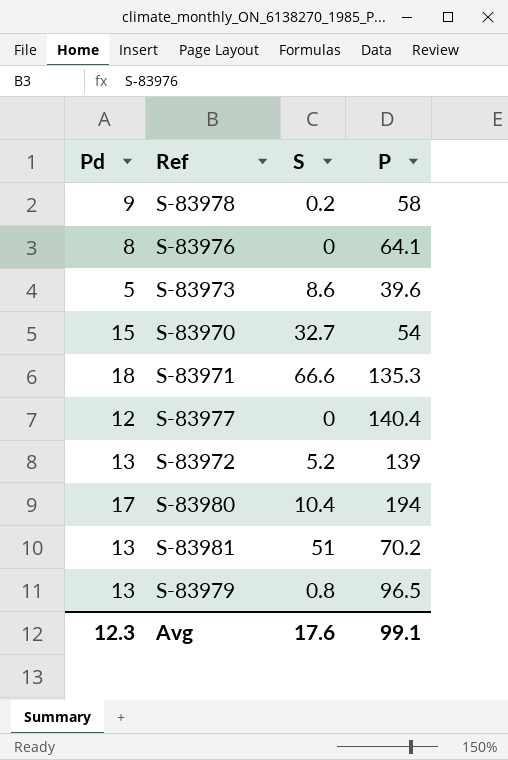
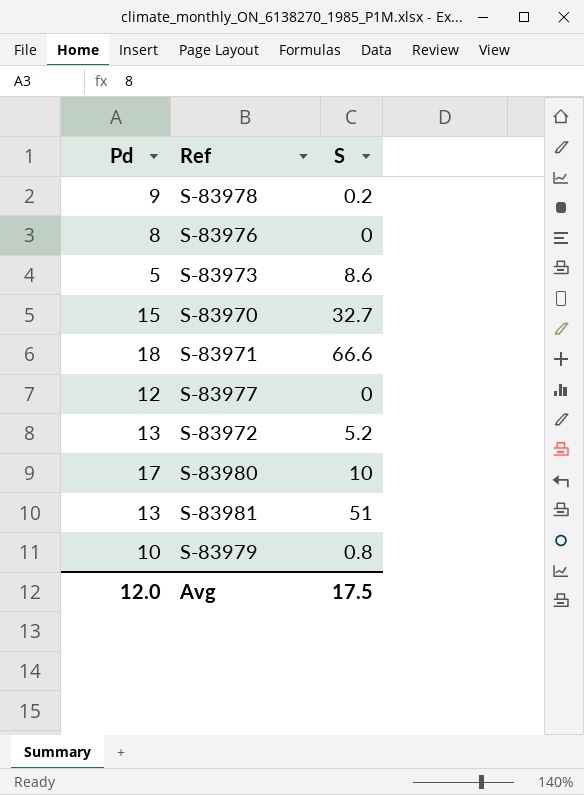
column P | position: 4 -> none
S-83980 | S: 10.4 -> 10
S-83979 | Pd: 13 -> 10
Avg | Pd: 12.3 -> 12.0
Avg | S: 17.6 -> 17.5

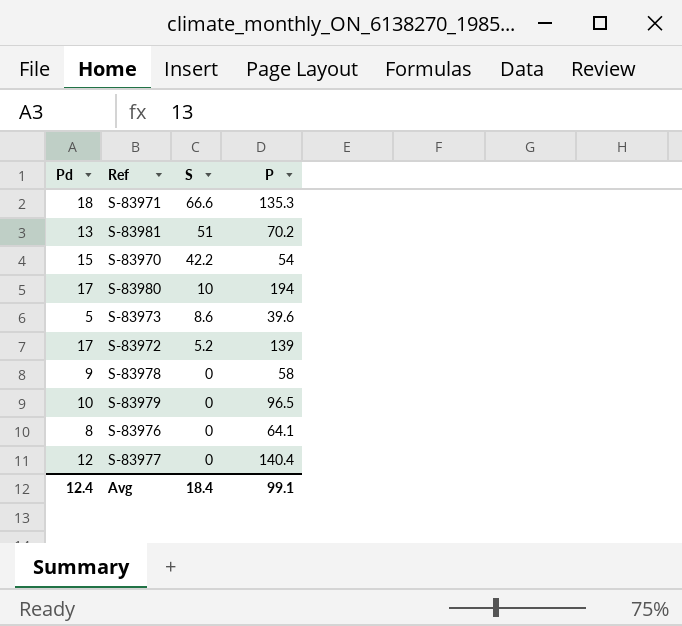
row order: none -> S descending
column P | position: none -> 4
S-83970 | S: 32.7 -> 42.2
S-83972 | Pd: 13 -> 17
S-83978 | S: 0.2 -> 0
S-83979 | S: 0.8 -> 0
Avg | Pd: 12.0 -> 12.4
Avg | S: 17.5 -> 18.4

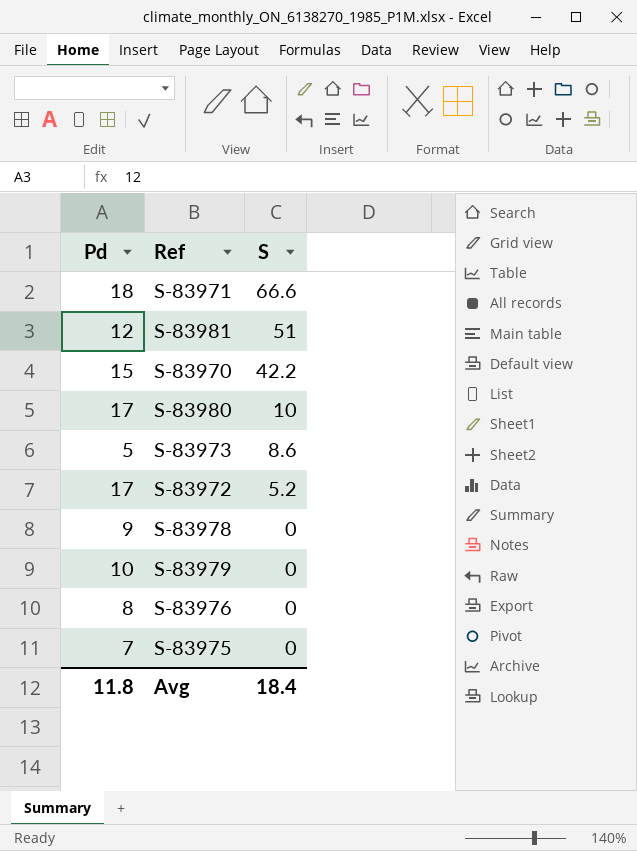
column P | position: 4 -> none
row S-83977: 12 | 0 | 140.4 -> none
S-83981 | Pd: 13 -> 12
row S-83975: none -> 7 | 0
Avg | Pd: 12.4 -> 11.8

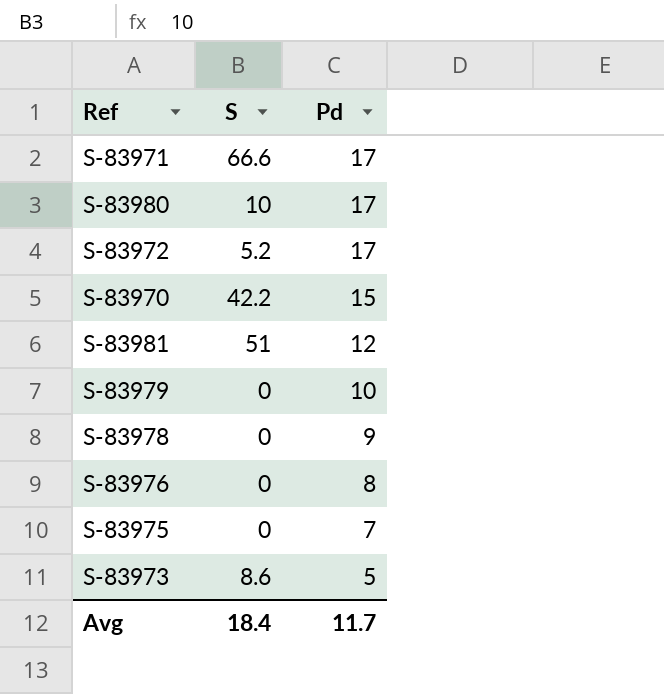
row order: S descending -> Pd descending
column Pd | position: 1 -> 3
S-83971 | Pd: 18 -> 17
Avg | Pd: 11.8 -> 11.7

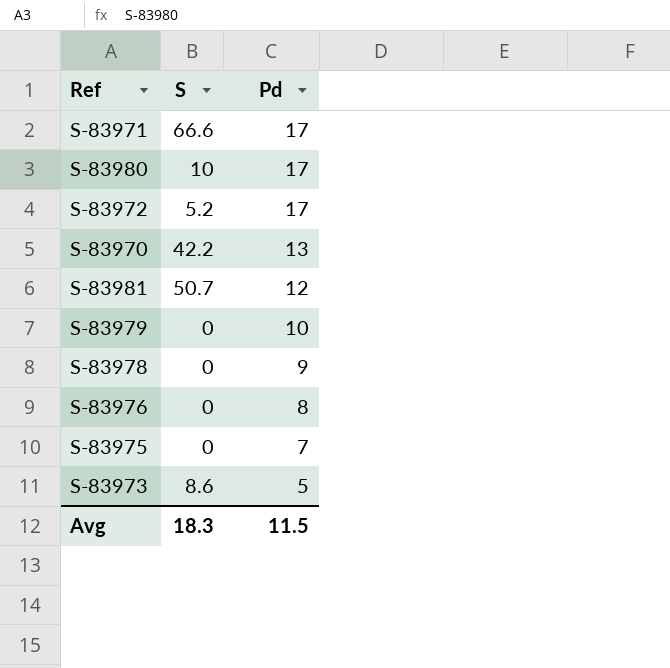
S-83970 | Pd: 15 -> 13
S-83981 | S: 51 -> 50.7
Avg | S: 18.4 -> 18.3
Avg | Pd: 11.7 -> 11.5

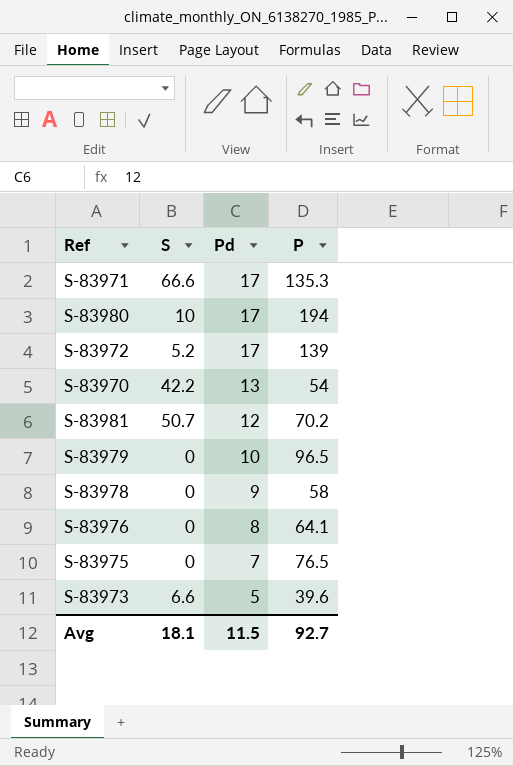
column P | position: none -> 4
S-83973 | S: 8.6 -> 6.6
Avg | S: 18.3 -> 18.1

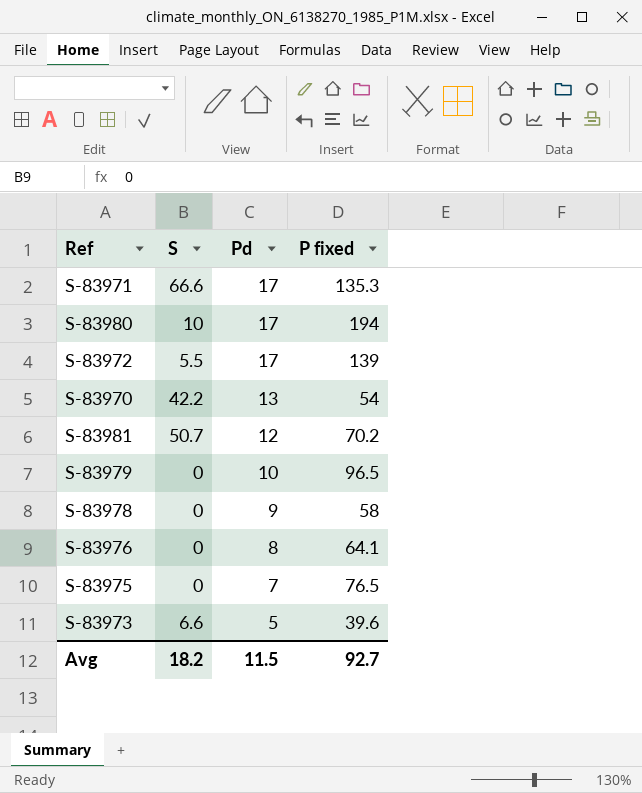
column name: P -> P fixed
S-83972 | S: 5.2 -> 5.5
Avg | S: 18.1 -> 18.2

